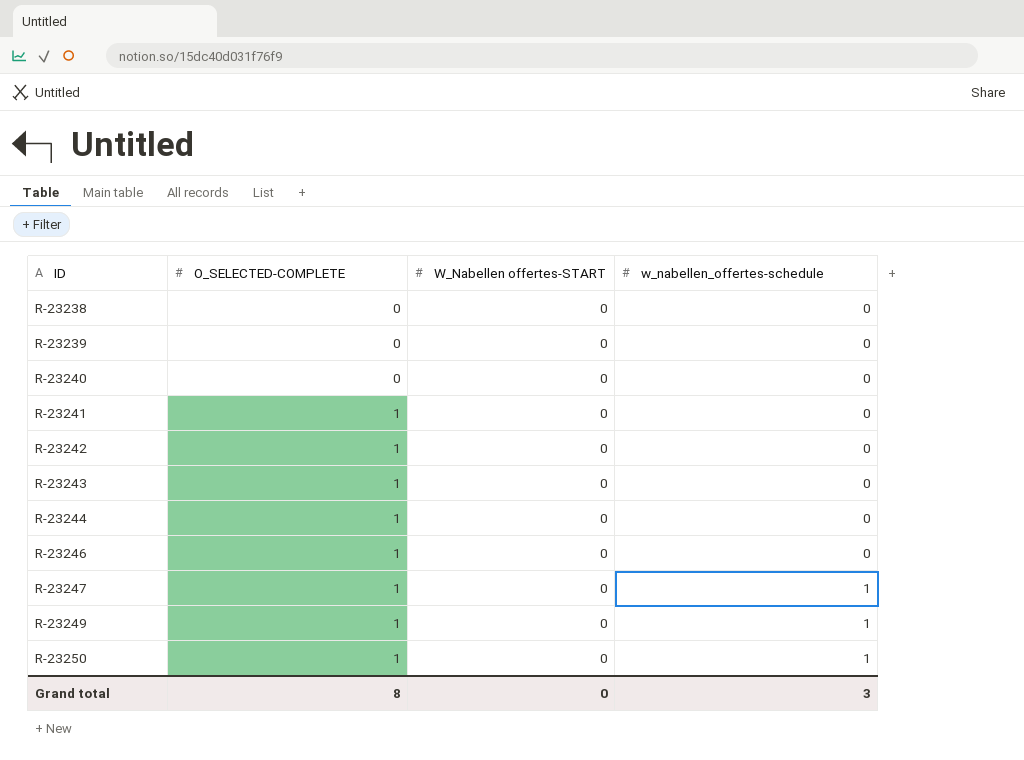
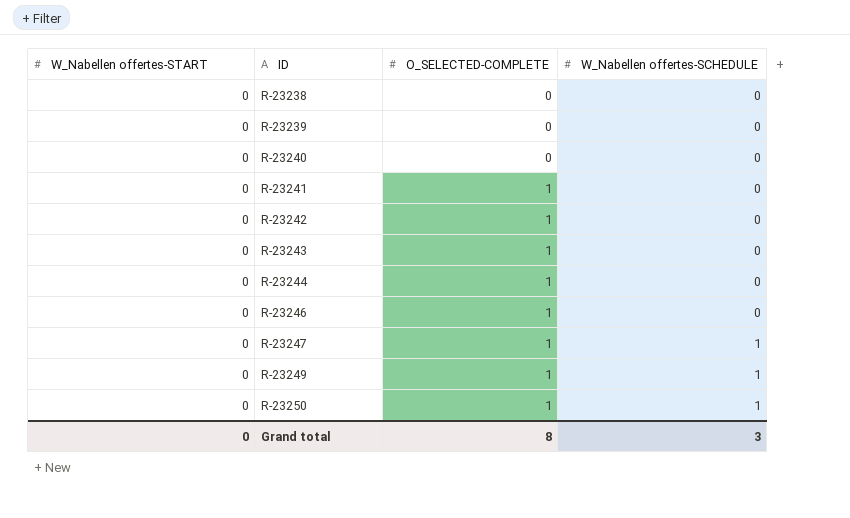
column W_Nabellen offertes-START | position: 3 -> 1
column name: w_nabellen_offertes-schedule -> W_Nabellen offertes-SCHEDULE

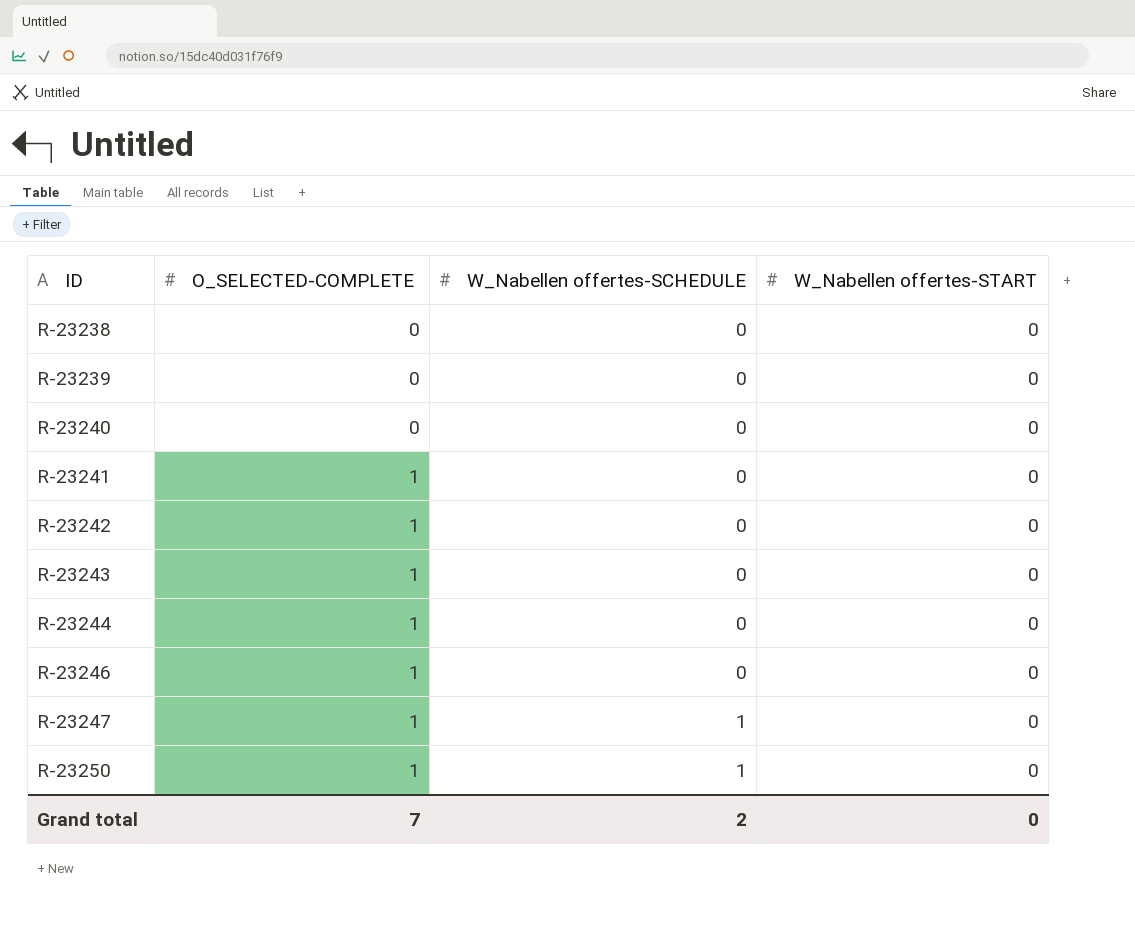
column W_Nabellen offertes-START | position: 1 -> 4
row R-23249: 0 | 1 | 1 -> none
Grand total | O_SELECTED-COMPLETE: 8 -> 7
Grand total | W_Nabellen offertes-SCHEDULE: 3 -> 2

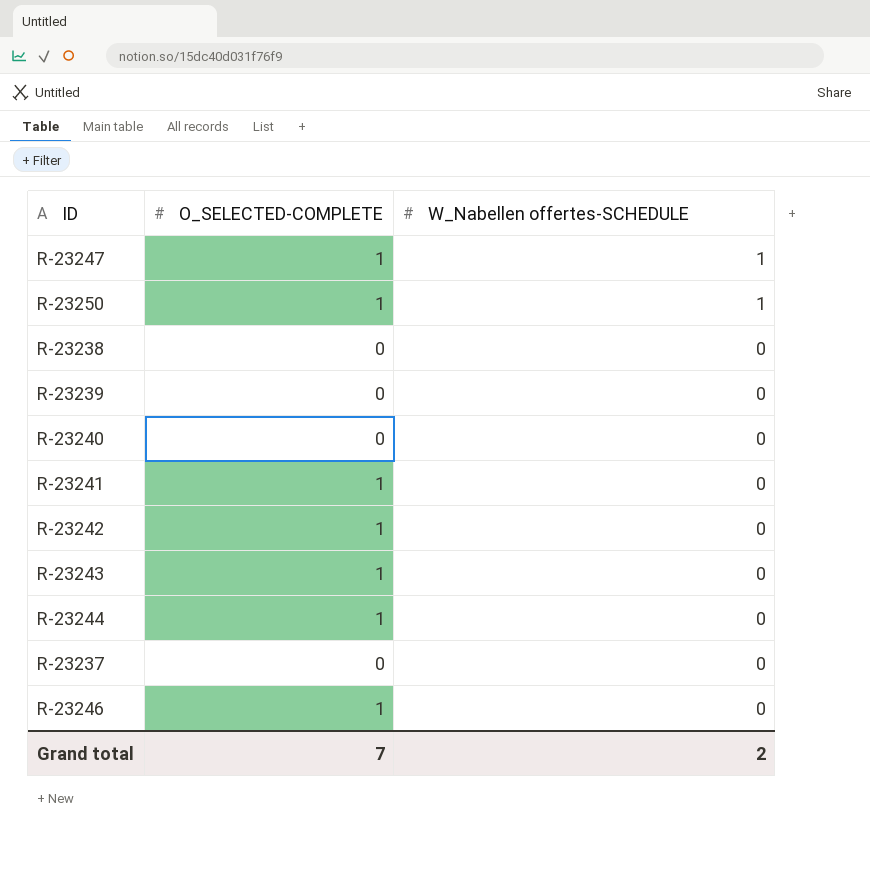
row order: ID ascending -> W_Nabellen offertes-SCHEDULE descending
column W_Nabellen offertes-START | position: 4 -> none
row R-23237: none -> 0 | 0

